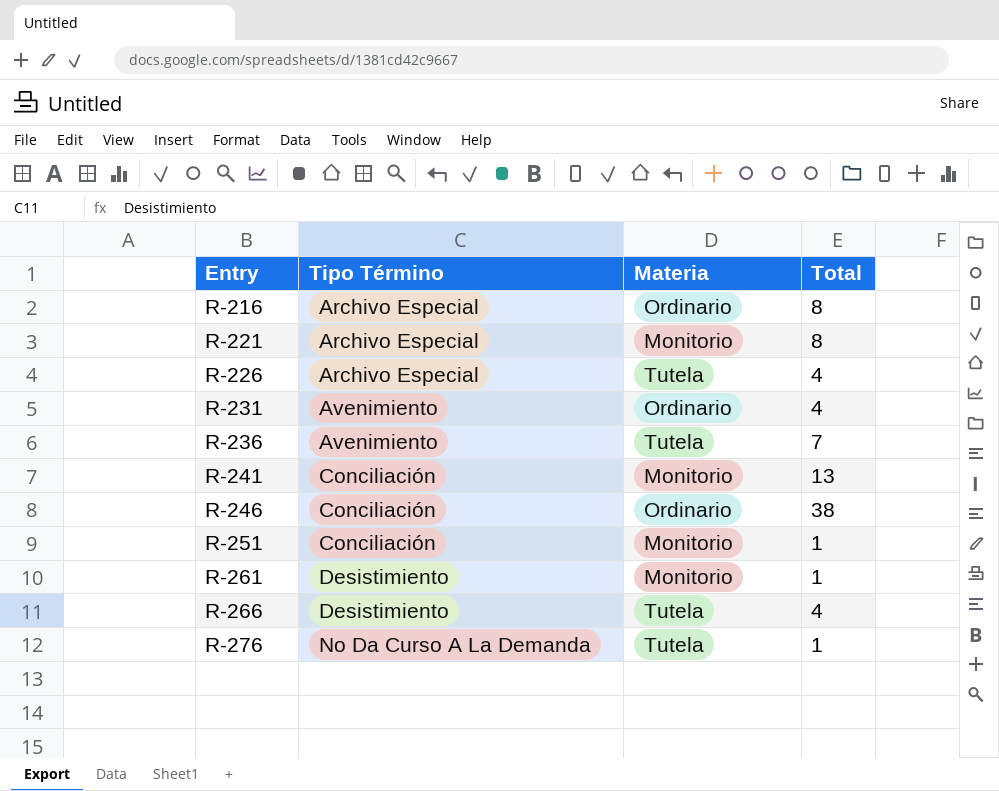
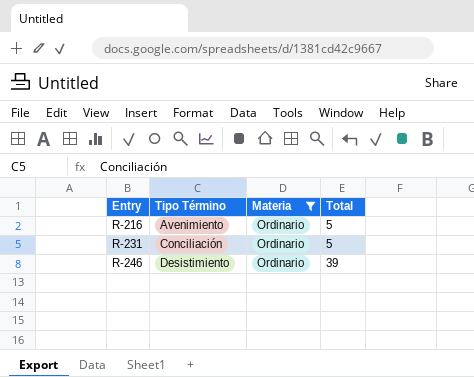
filter: none -> Materia = Ordinario
R-216 | Tipo Término: Archivo Especial -> Avenimiento
R-216 | Total: 8 -> 5
R-231 | Tipo Término: Avenimiento -> Conciliación
R-231 | Total: 4 -> 5
R-246 | Tipo Término: Conciliación -> Desistimiento
R-246 | Total: 38 -> 39

